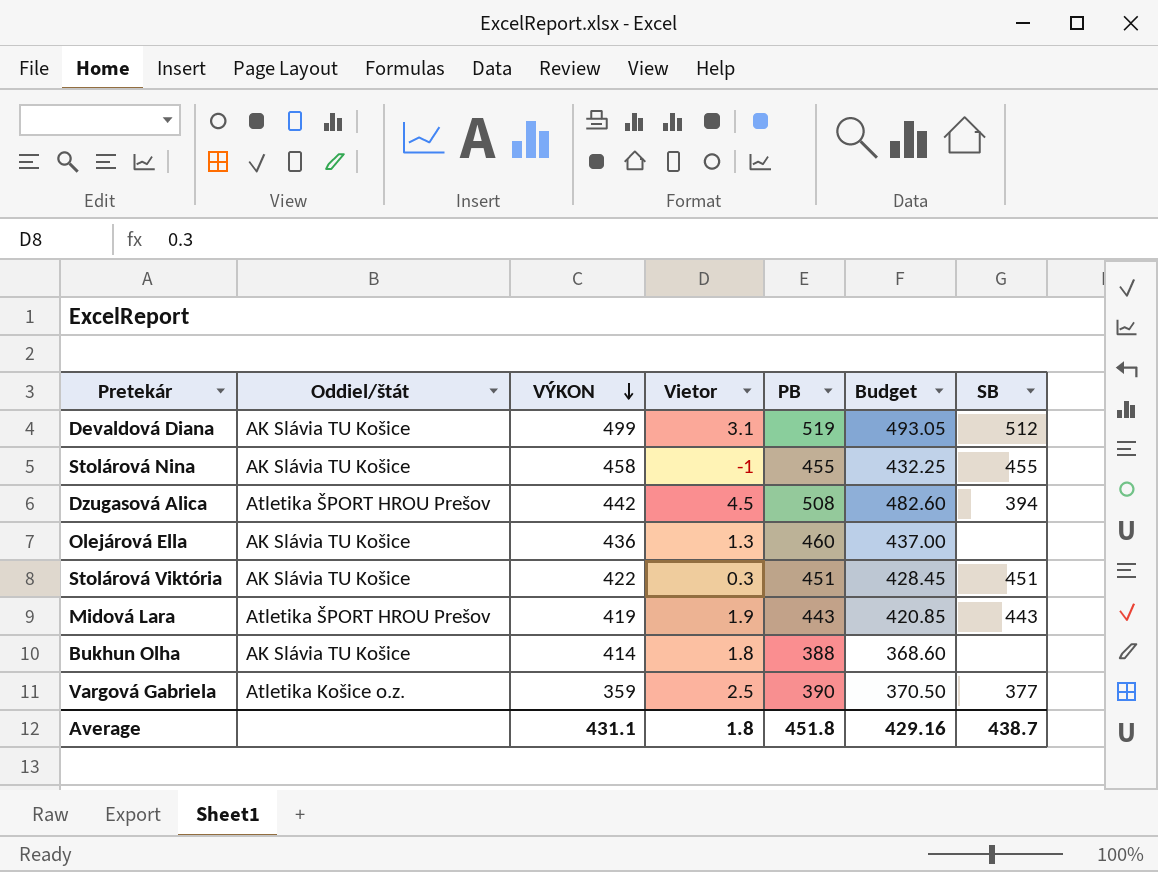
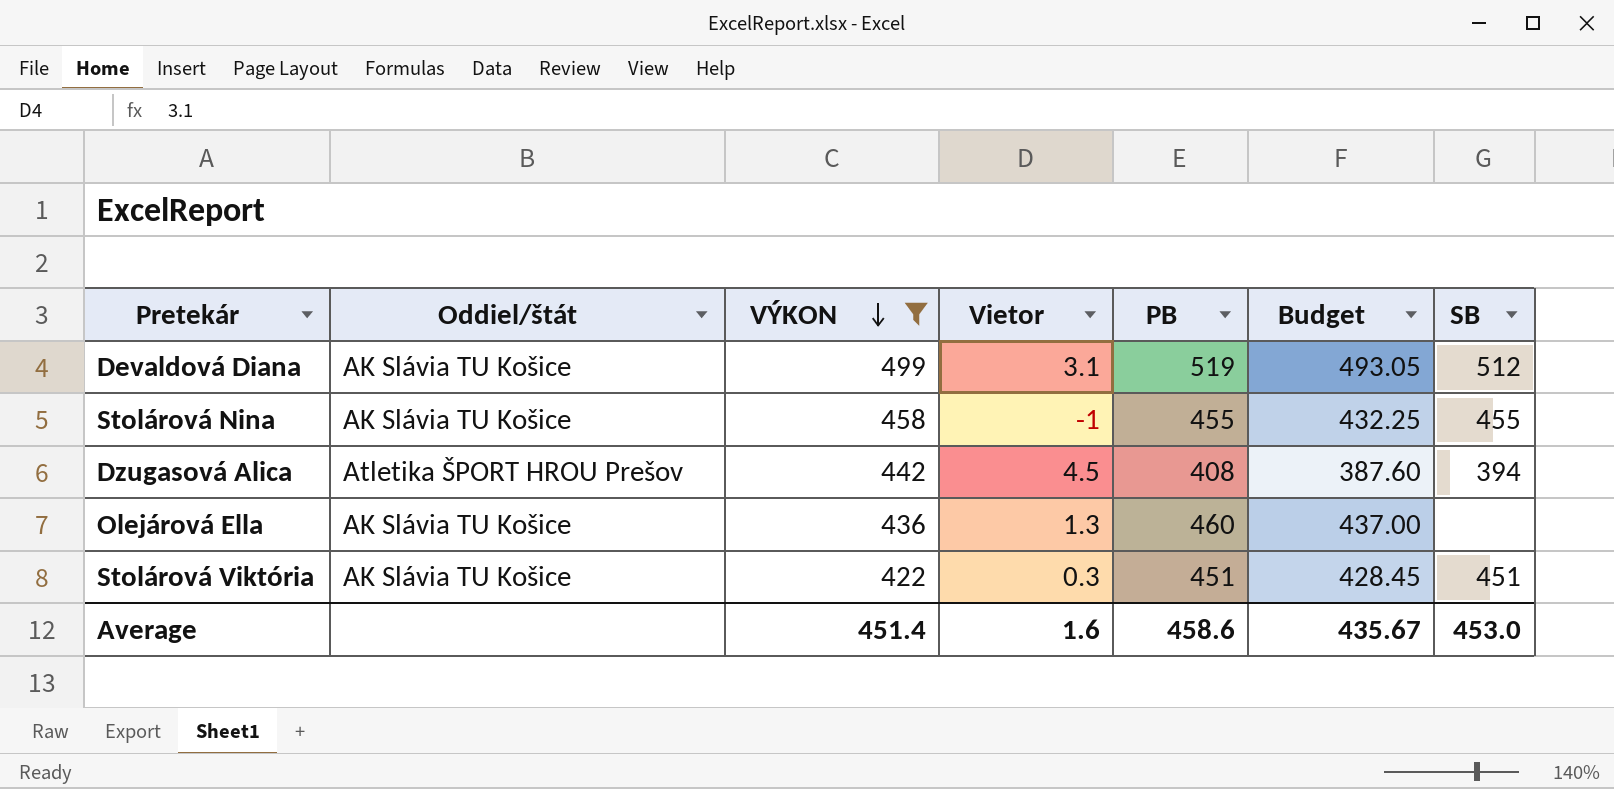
filter: none -> VÝKON >= 422
Dzugasová Alica | PB: 508 -> 408
Dzugasová Alica | Budget: 482.60 -> 387.60
Average | VÝKON: 431.1 -> 451.4
Average | Vietor: 1.8 -> 1.6
Average | PB: 451.8 -> 458.6
Average | Budget: 429.16 -> 435.67
Average | SB: 438.7 -> 453.0

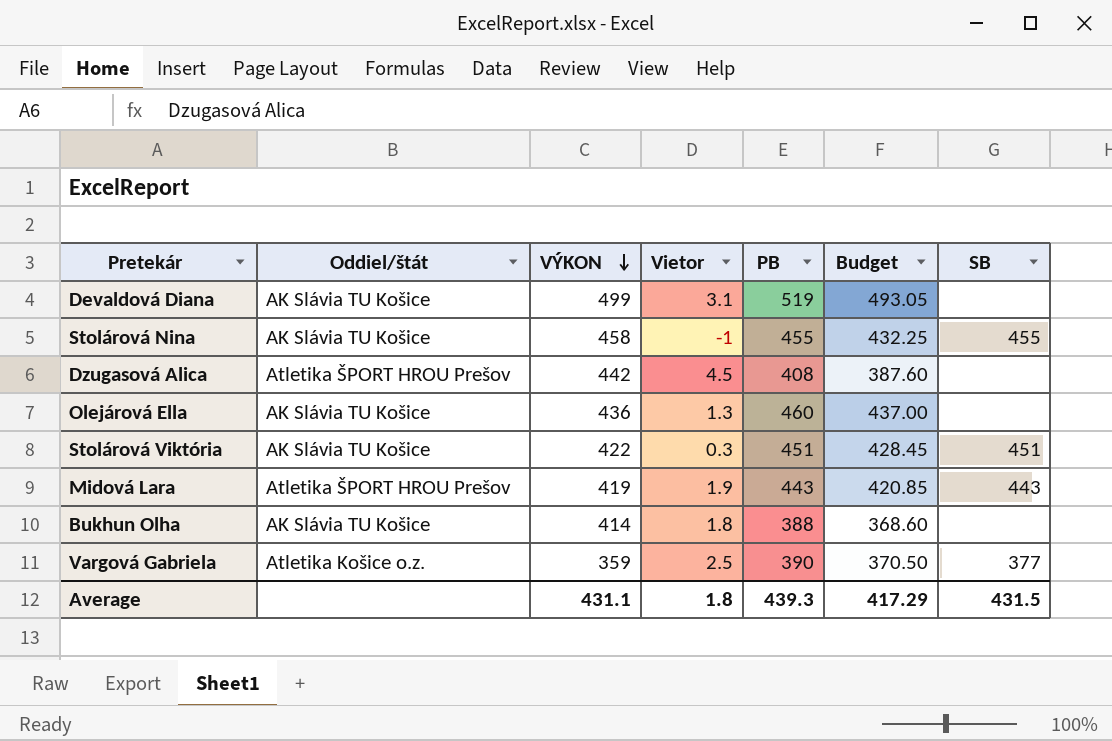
filter: VÝKON >= 422 -> none
Devaldová Diana | SB: 512 -> none
Dzugasová Alica | SB: 394 -> none
Average | VÝKON: 451.4 -> 431.1
Average | Vietor: 1.6 -> 1.8
Average | PB: 458.6 -> 439.3
Average | Budget: 435.67 -> 417.29
Average | SB: 453.0 -> 431.5

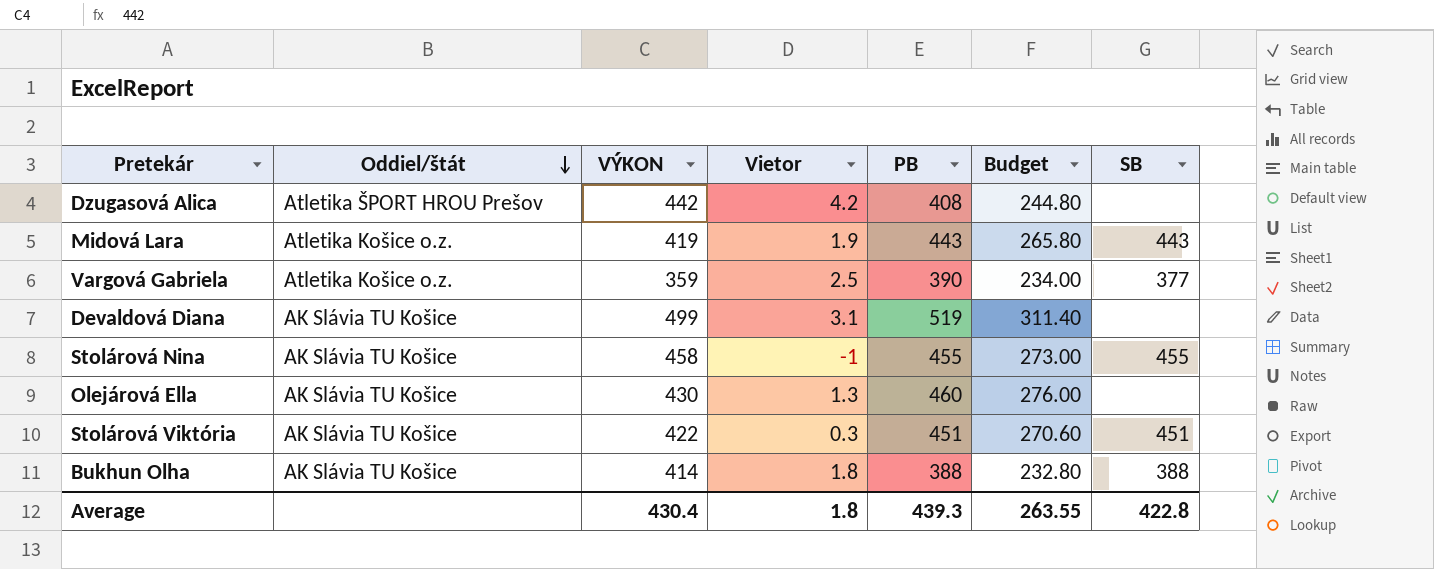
row order: VÝKON descending -> Oddiel/štát descending
column Budget | formula: [PB] * 0.95 -> [PB] * 0.6
Dzugasová Alica | Vietor: 4.5 -> 4.2
Midová Lara | Oddiel/štát: Atletika ŠPORT HROU Prešov -> Atletika Košice o.z.
Olejárová Ella | VÝKON: 436 -> 430
Bukhun Olha | SB: none -> 388
Average | VÝKON: 431.1 -> 430.4
Average | Budget: 417.29 -> 263.55
Average | SB: 431.5 -> 422.8

